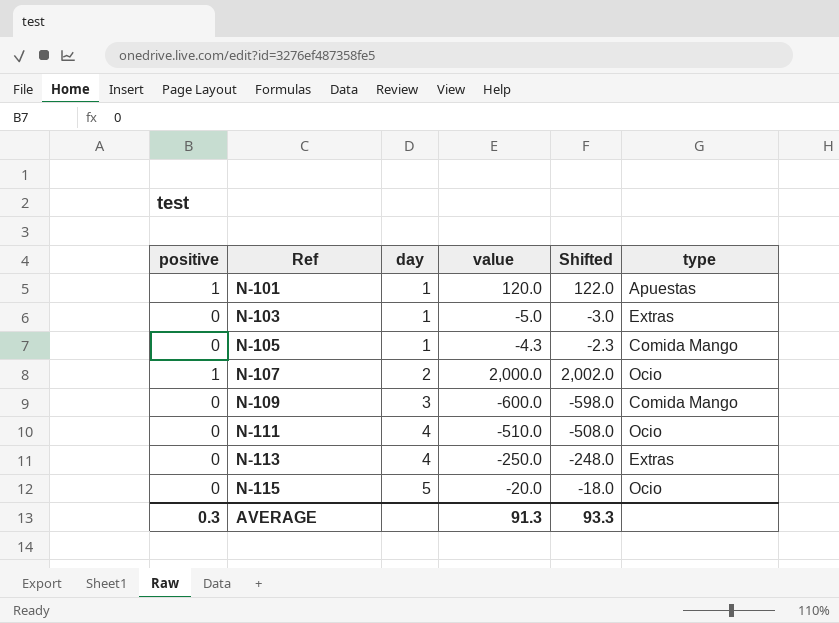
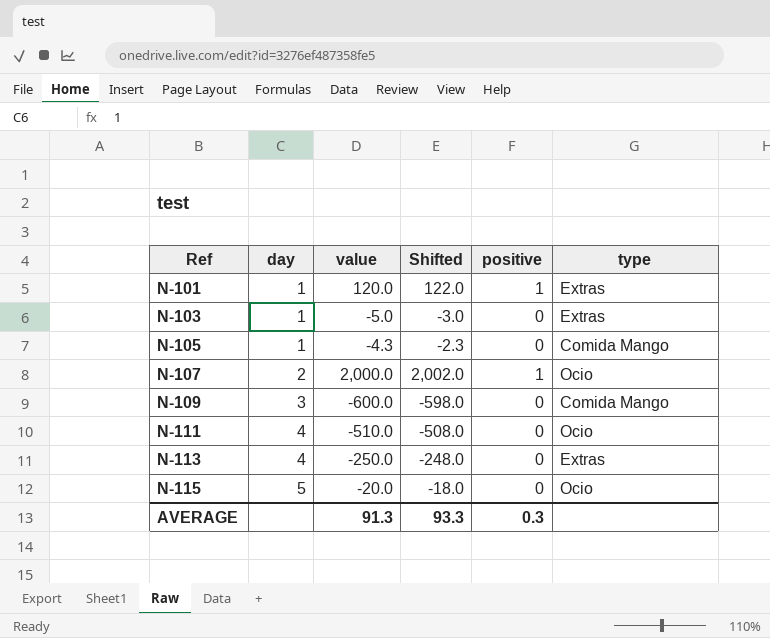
column positive | position: 1 -> 5
N-101 | type: Apuestas -> Extras

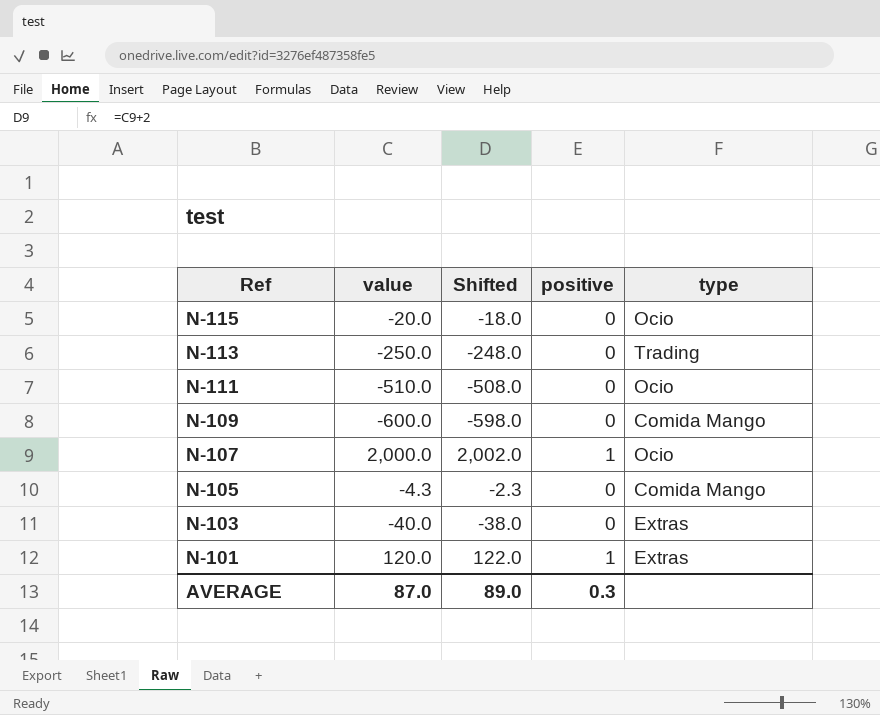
row order: Ref ascending -> Ref descending
column day | position: 2 -> none
N-113 | type: Extras -> Trading
N-103 | value: -5.0 -> -40.0
N-103 | Shifted: -3.0 -> -38.0
AVERAGE | value: 91.3 -> 87.0
AVERAGE | Shifted: 93.3 -> 89.0

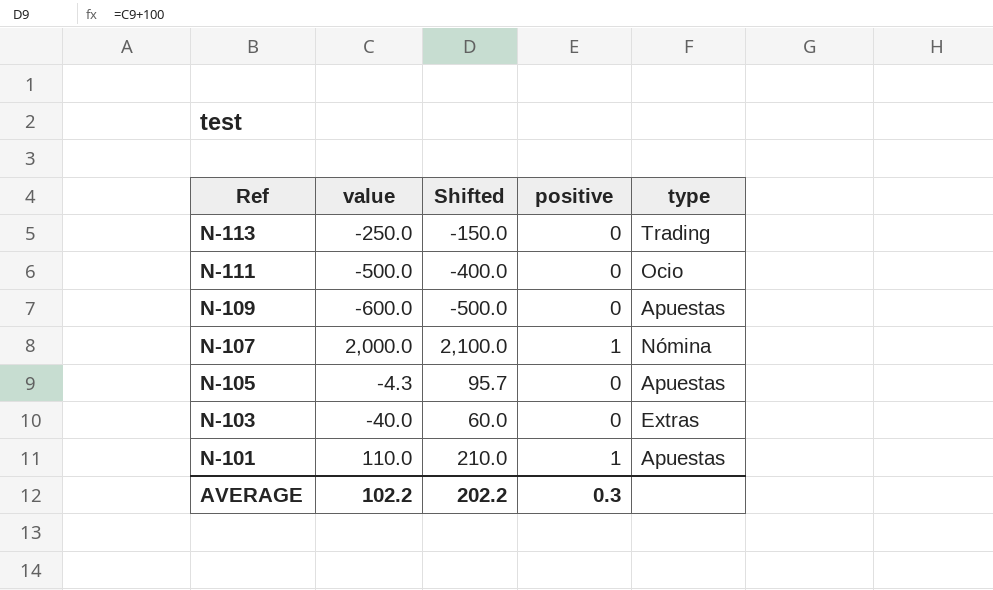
column Shifted | formula: [value] + 2 -> [value] + 100
row N-115: -20.0 | -18.0 | 0 | Ocio -> none
N-111 | value: -510.0 -> -500.0
N-109 | type: Comida Mango -> Apuestas
N-107 | type: Ocio -> Nómina
N-105 | type: Comida Mango -> Apuestas
N-101 | value: 120.0 -> 110.0
N-101 | type: Extras -> Apuestas
AVERAGE | value: 87.0 -> 102.2
AVERAGE | Shifted: 89.0 -> 202.2

